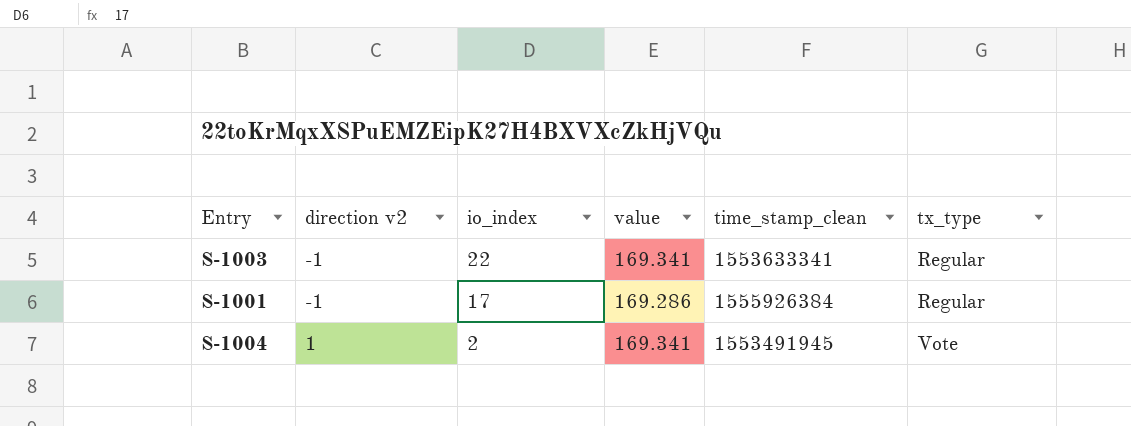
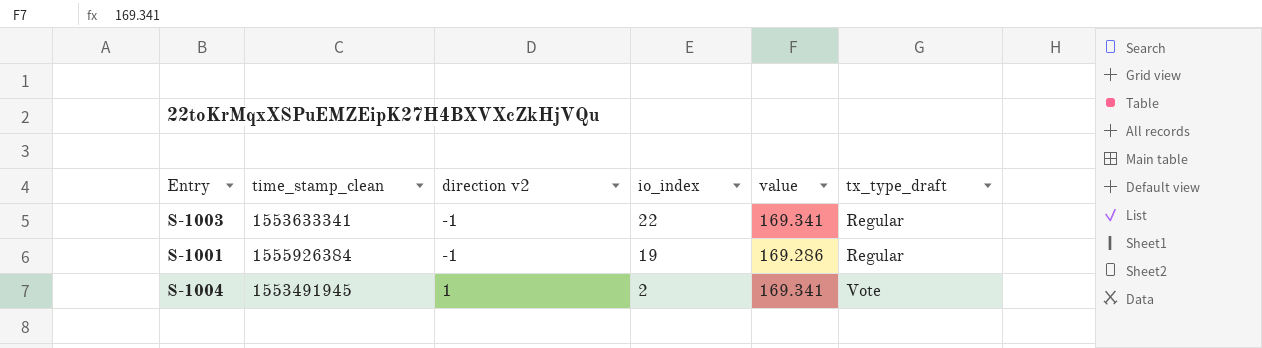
column time_stamp_clean | position: 5 -> 2
column name: tx_type -> tx_type_draft
S-1001 | io_index: 17 -> 19

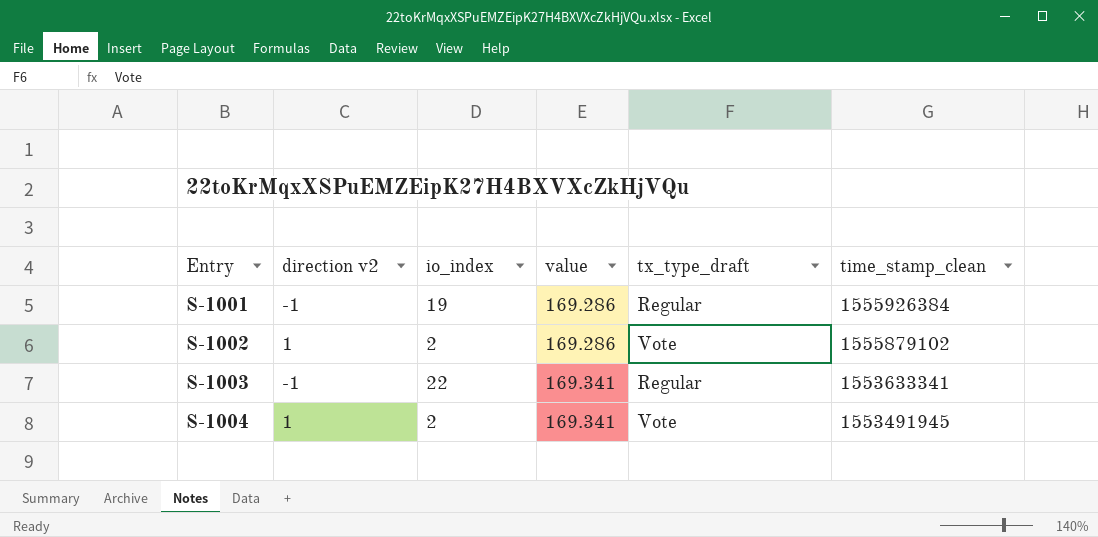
row order: direction v2 ascending -> Entry ascending
column time_stamp_clean | position: 2 -> 6
row S-1002: none -> 1 | 2 | 169.286 | Vote | 1555879102

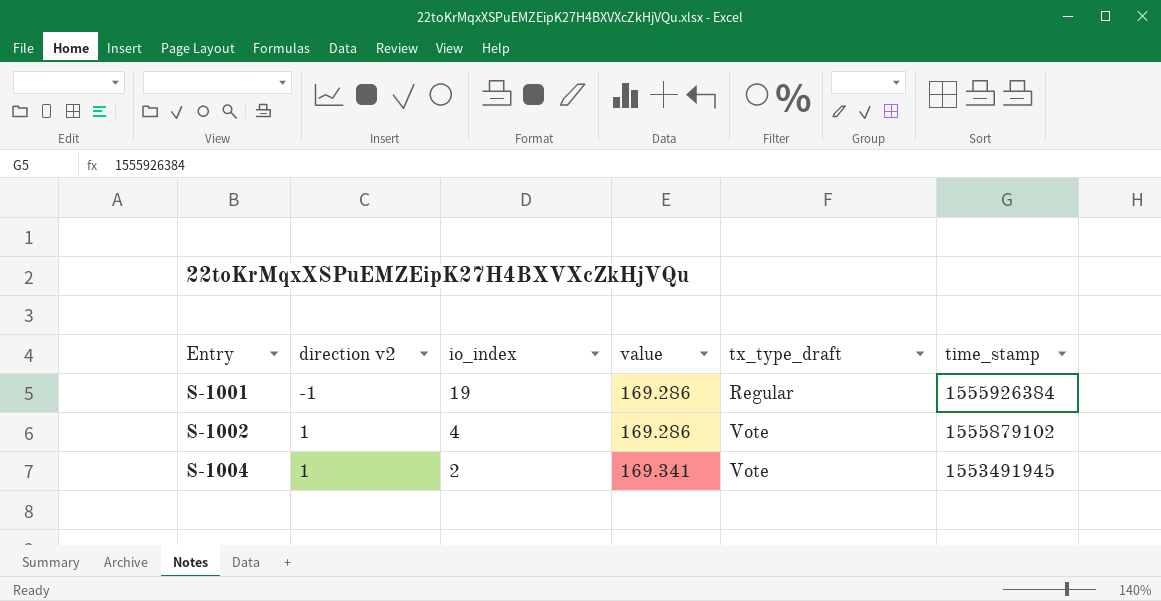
column name: time_stamp_clean -> time_stamp
row S-1003: -1 | 22 | 169.341 | Regular | 1553633341 -> none
S-1002 | io_index: 2 -> 4

